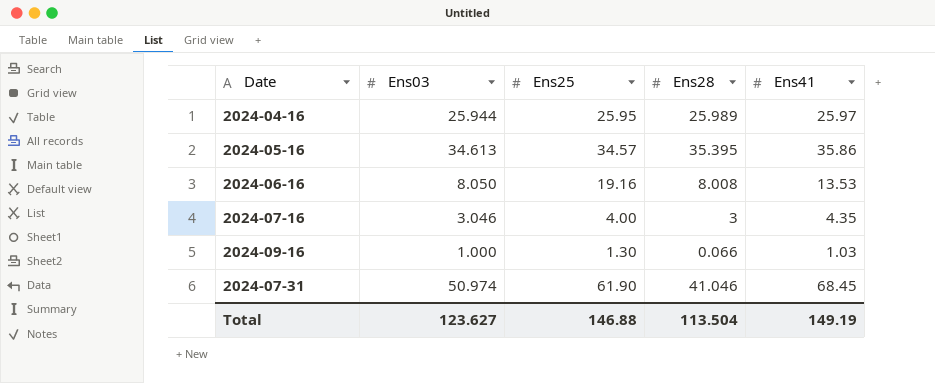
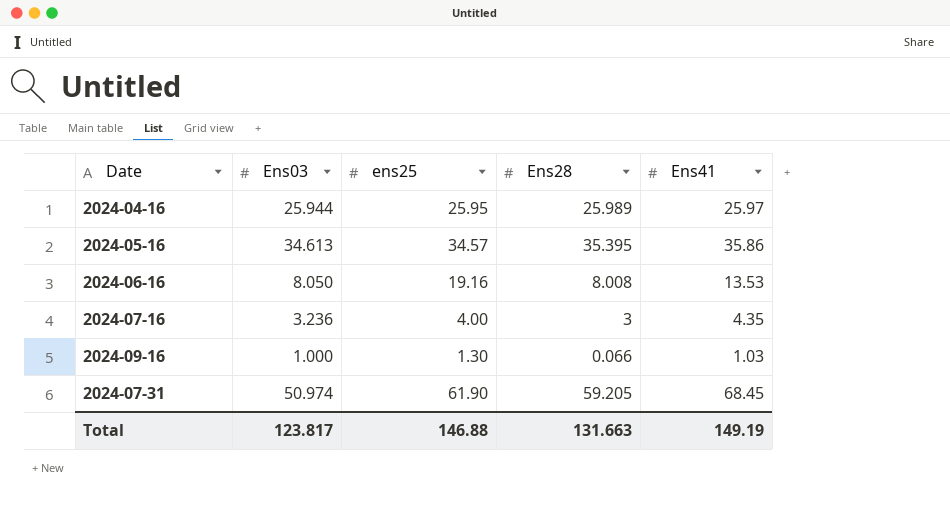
column name: Ens25 -> ens25
2024-07-16 | Ens03: 3.046 -> 3.236
2024-07-31 | Ens28: 41.046 -> 59.205
Total | Ens03: 123.627 -> 123.817
Total | Ens28: 113.504 -> 131.663

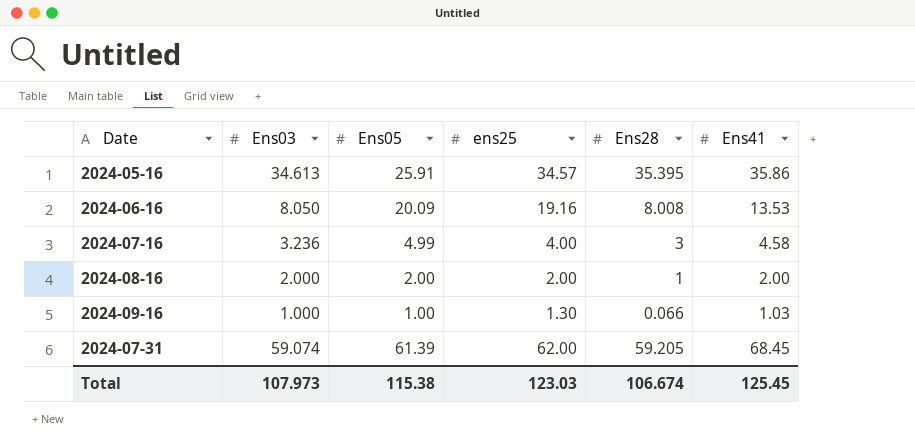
column Ens05 | position: none -> 3
row 2024-04-16: 25.944 | 25.95 | 25.989 | 25.97 -> none
2024-07-16 | Ens41: 4.35 -> 4.58
row 2024-08-16: none -> 2.000 | 2.00 | 2.00 | 1 | 2.00
2024-07-31 | Ens03: 50.974 -> 59.074
2024-07-31 | ens25: 61.90 -> 62.00
Total | Ens03: 123.817 -> 107.973
Total | ens25: 146.88 -> 123.03
Total | Ens28: 131.663 -> 106.674
Total | Ens41: 149.19 -> 125.45

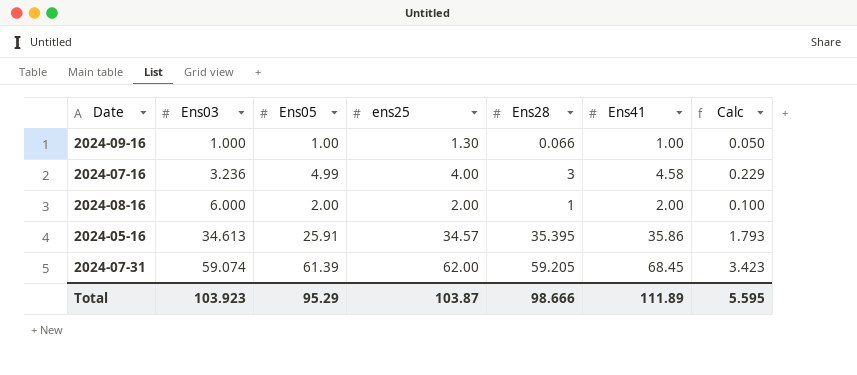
row order: none -> Ens03 ascending
column Calc | formula: none -> [Ens41] * 0.05
row 2024-06-16: 8.050 | 20.09 | 19.16 | 8.008 | 13.53 -> none
2024-09-16 | Ens41: 1.03 -> 1.00
2024-08-16 | Ens03: 2.000 -> 6.000
Total | Ens03: 107.973 -> 103.923
Total | Ens05: 115.38 -> 95.29
Total | ens25: 123.03 -> 103.87
Total | Ens28: 106.674 -> 98.666
Total | Ens41: 125.45 -> 111.89

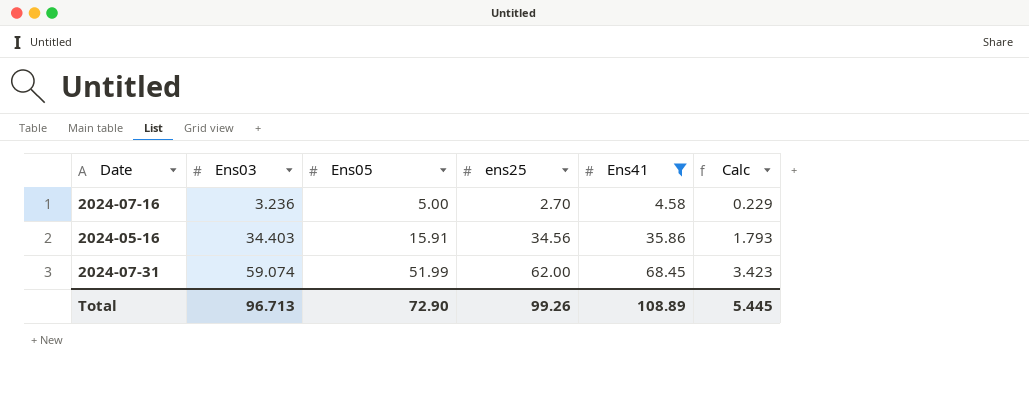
filter: none -> Ens41 >= 4.58
column Ens28 | position: 5 -> none
2024-07-16 | Ens05: 4.99 -> 5.00
2024-07-16 | ens25: 4.00 -> 2.70
2024-05-16 | Ens03: 34.613 -> 34.403
2024-05-16 | Ens05: 25.91 -> 15.91
2024-05-16 | ens25: 34.57 -> 34.56
2024-07-31 | Ens05: 61.39 -> 51.99
Total | Ens03: 103.923 -> 96.713
Total | Ens05: 95.29 -> 72.90
Total | ens25: 103.87 -> 99.26
Total | Ens41: 111.89 -> 108.89
Total | Calc: 5.595 -> 5.445

